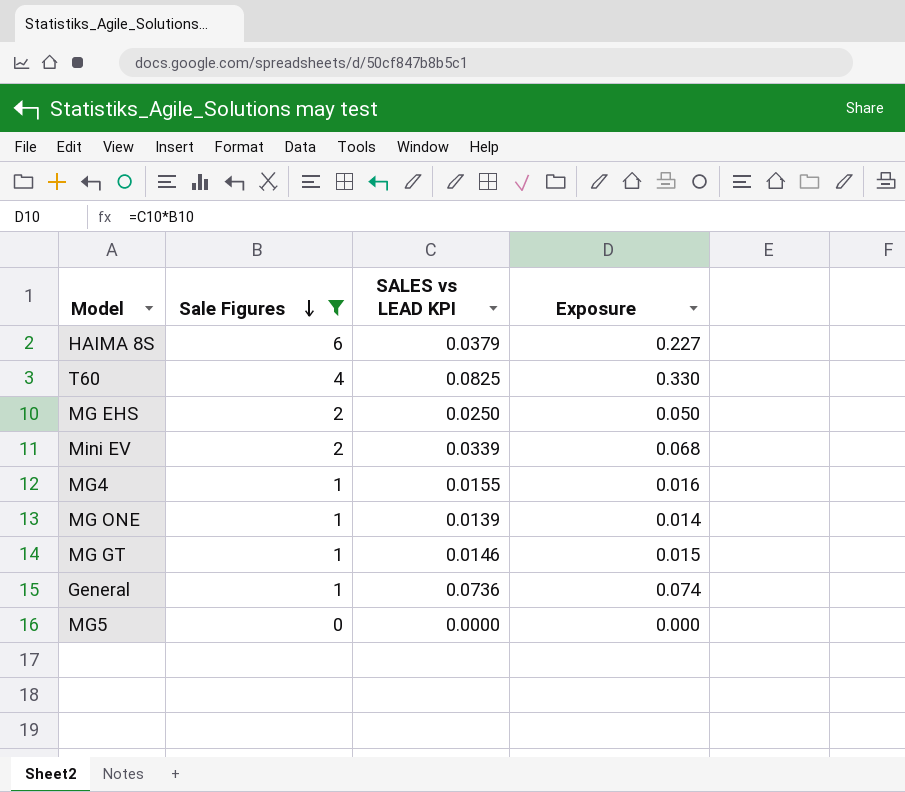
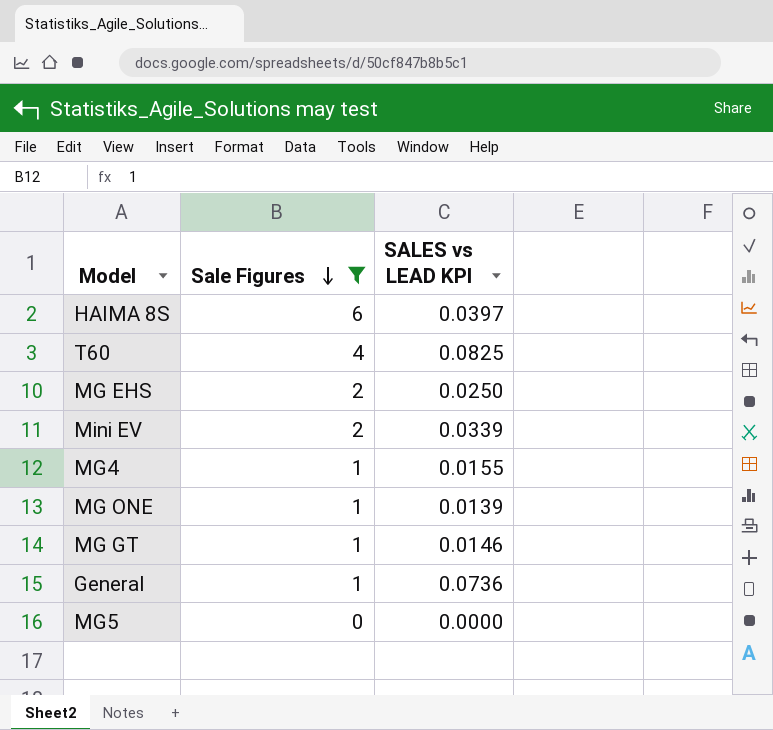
column Exposure | formula: [Sale Figures] * [SALES vs LEAD KPI] -> none
HAIMA 8S | SALES vs LEAD KPI: 0.0379 -> 0.0397

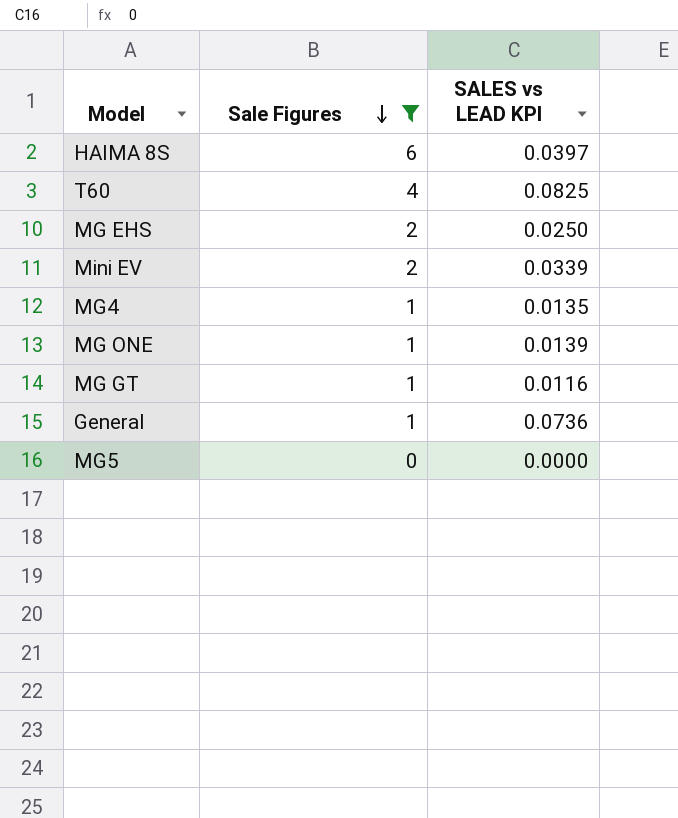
MG4 | SALES vs LEAD KPI: 0.0155 -> 0.0135
MG GT | SALES vs LEAD KPI: 0.0146 -> 0.0116

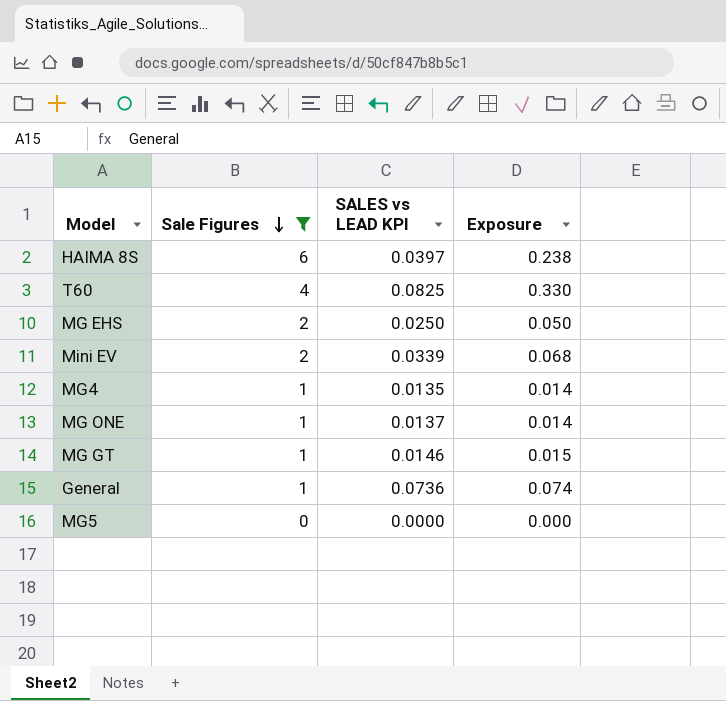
column Exposure | formula: none -> [Sale Figures] * [SALES vs LEAD KPI]
MG ONE | SALES vs LEAD KPI: 0.0139 -> 0.0137
MG GT | SALES vs LEAD KPI: 0.0116 -> 0.0146

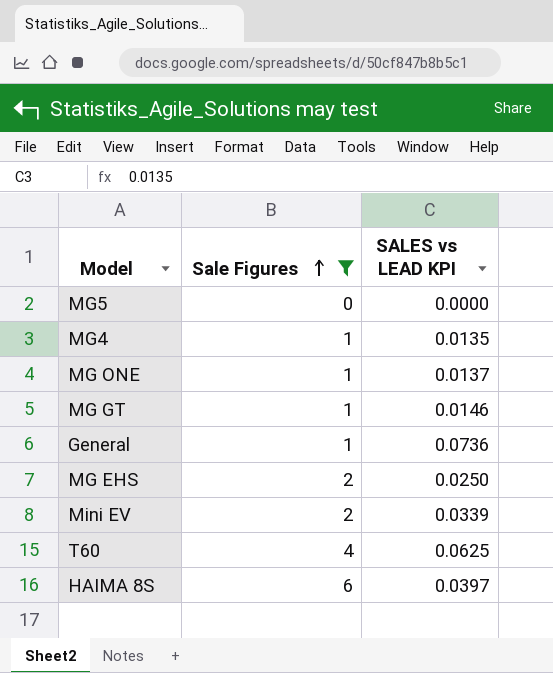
row order: Sale Figures descending -> Sale Figures ascending
column Exposure | formula: [Sale Figures] * [SALES vs LEAD KPI] -> none
T60 | SALES vs LEAD KPI: 0.0825 -> 0.0625

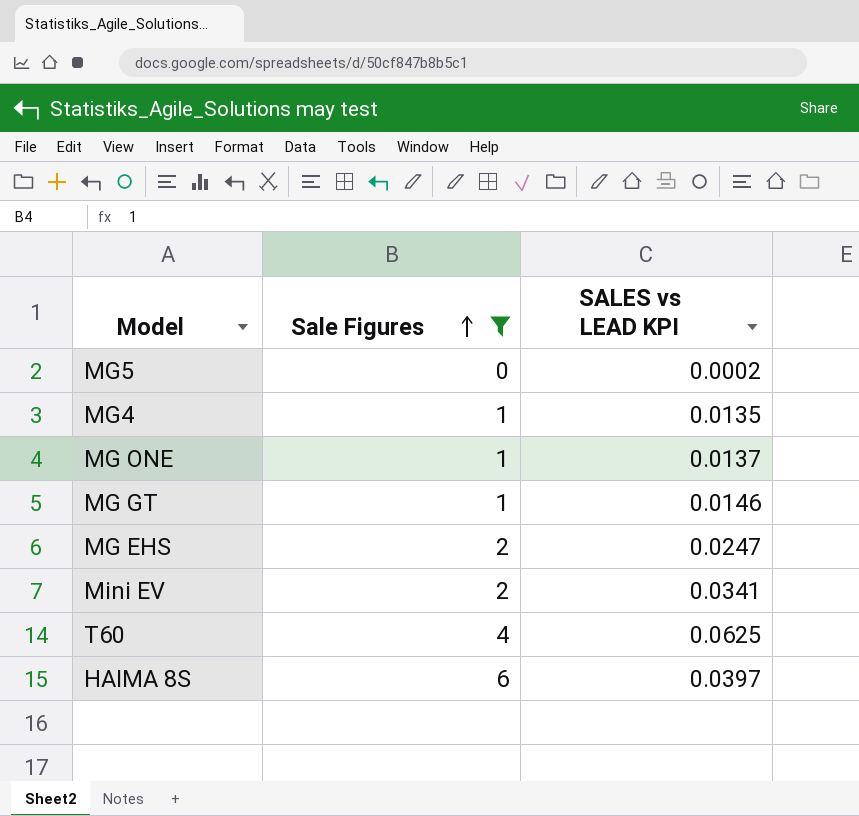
row General: 1 | 0.0736 -> none
MG5 | SALES vs LEAD KPI: 0.0000 -> 0.0002
MG EHS | SALES vs LEAD KPI: 0.0250 -> 0.0247
Mini EV | SALES vs LEAD KPI: 0.0339 -> 0.0341

